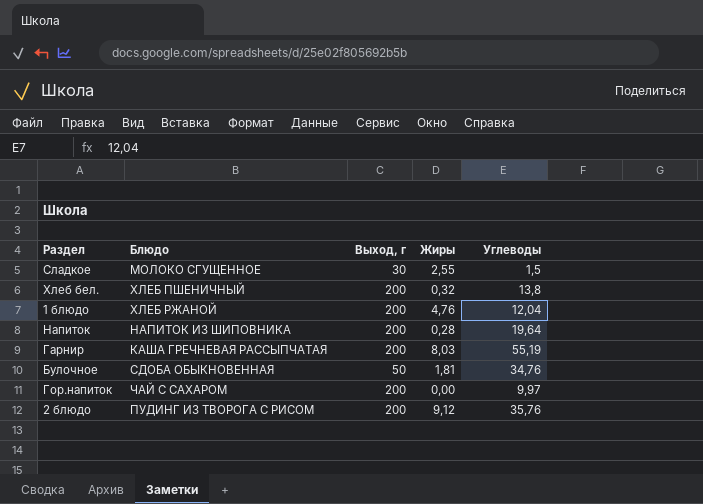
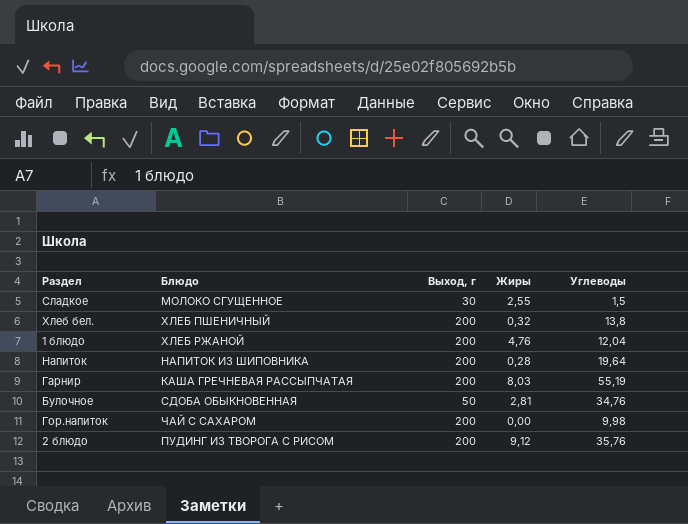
Булочное | Жиры: 1,81 -> 2,81
Гор.напиток | Углеводы: 9,97 -> 9,98

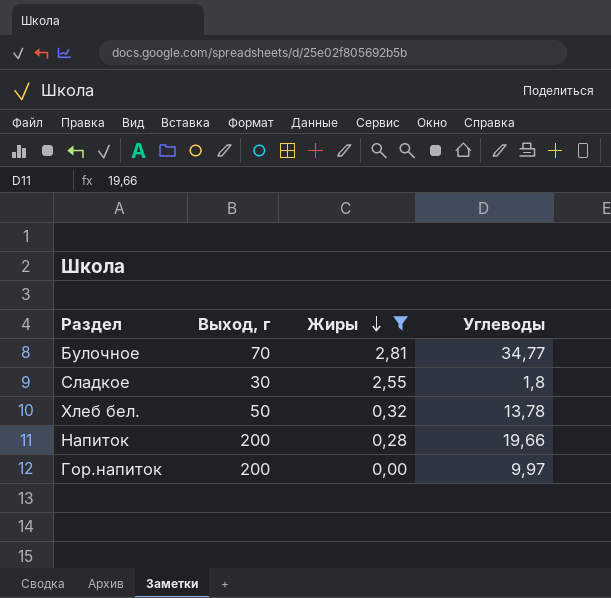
filter: none -> Жиры <= 2,81
row order: none -> Жиры descending
column Блюдо | position: 2 -> none
Булочное | Выход, г: 50 -> 70
Булочное | Углеводы: 34,76 -> 34,77
Сладкое | Углеводы: 1,5 -> 1,8
Хлеб бел. | Выход, г: 200 -> 50
Хлеб бел. | Углеводы: 13,8 -> 13,78
Напиток | Углеводы: 19,64 -> 19,66
Гор.напиток | Углеводы: 9,98 -> 9,97

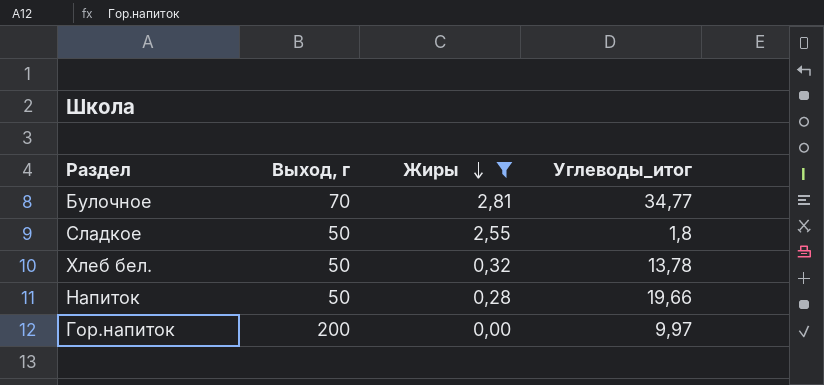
column name: Углеводы -> Углеводы_итог
Сладкое | Выход, г: 30 -> 50
Напиток | Выход, г: 200 -> 50

